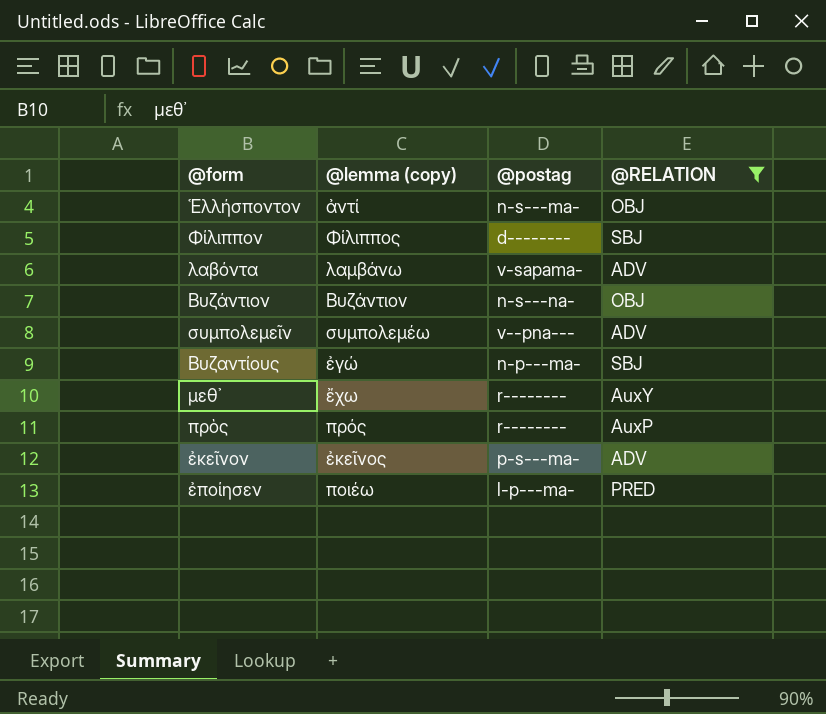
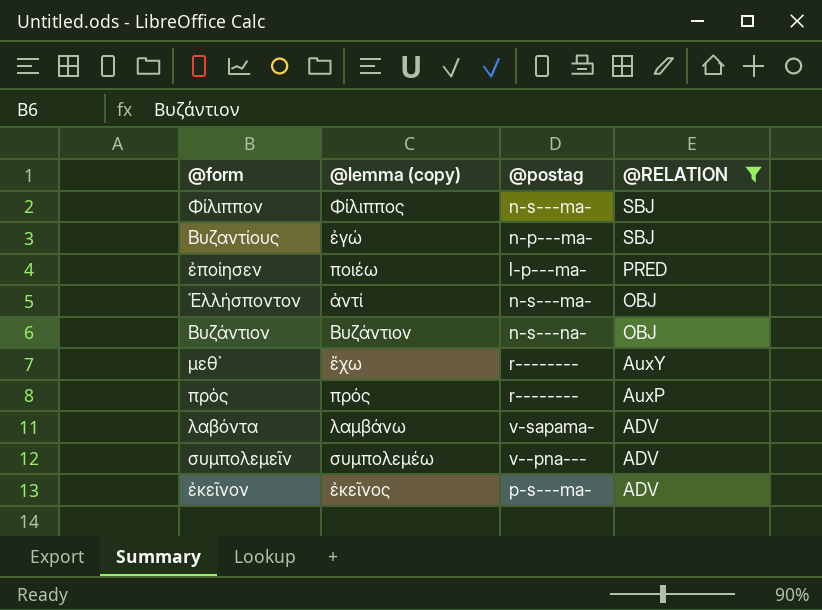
row order: none -> @RELATION descending
Φίλιππον | @postag: d-------- -> n-s---ma-

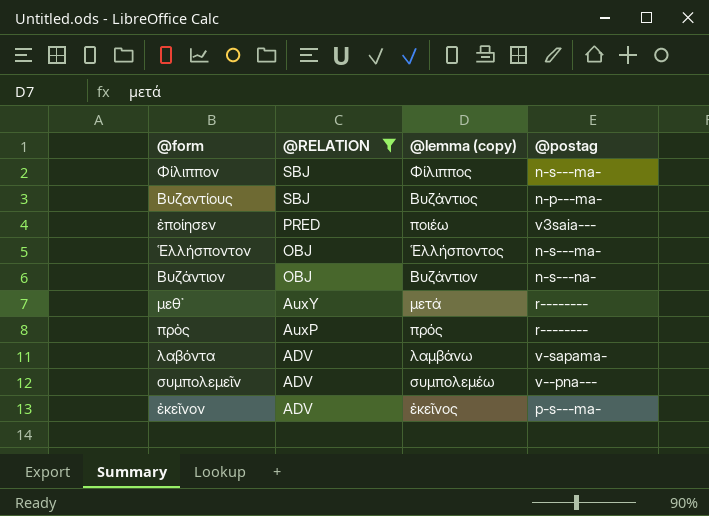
column @RELATION | position: 4 -> 2
Βυζαντίους | @lemma (copy): ἐγώ -> Βυζάντιος
ἐποίησεν | @postag: l-p---ma- -> v3saia---
Ἑλλήσποντον | @lemma (copy): ἀντί -> Ἑλλήσποντος
μεθ᾽ | @lemma (copy): ἔχω -> μετά

